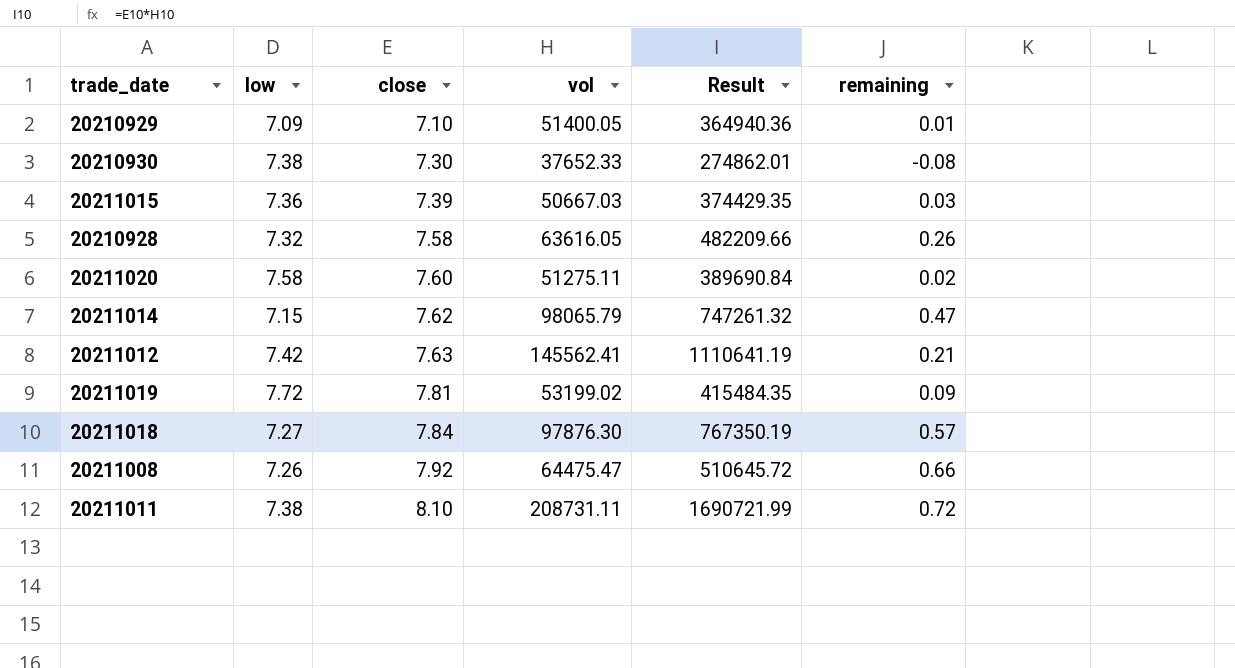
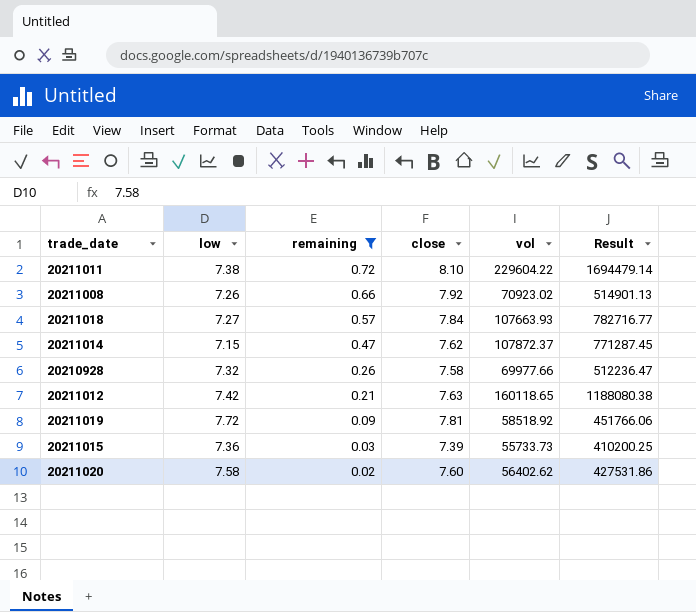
filter: none -> remaining >= 0.02
row order: close ascending -> remaining descending
column remaining | position: 6 -> 3
column Result | formula: [close] * [vol] -> [low] * [vol]
20211011 | vol: 208731.11 -> 229604.22
20211008 | vol: 64475.47 -> 70923.02
20211018 | vol: 97876.30 -> 107663.93
20211014 | vol: 98065.79 -> 107872.37
20210928 | vol: 63616.05 -> 69977.66
20211012 | vol: 145562.41 -> 160118.65
20211019 | vol: 53199.02 -> 58518.92
20211015 | vol: 50667.03 -> 55733.73
20211020 | vol: 51275.11 -> 56402.62

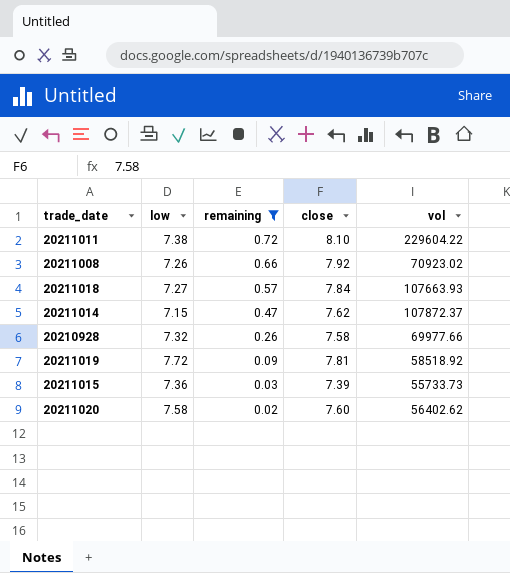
column Result | formula: [low] * [vol] -> none
row 20211012: 7.42 | 0.21 | 7.63 | 160118.65 | 1188080.38 -> none

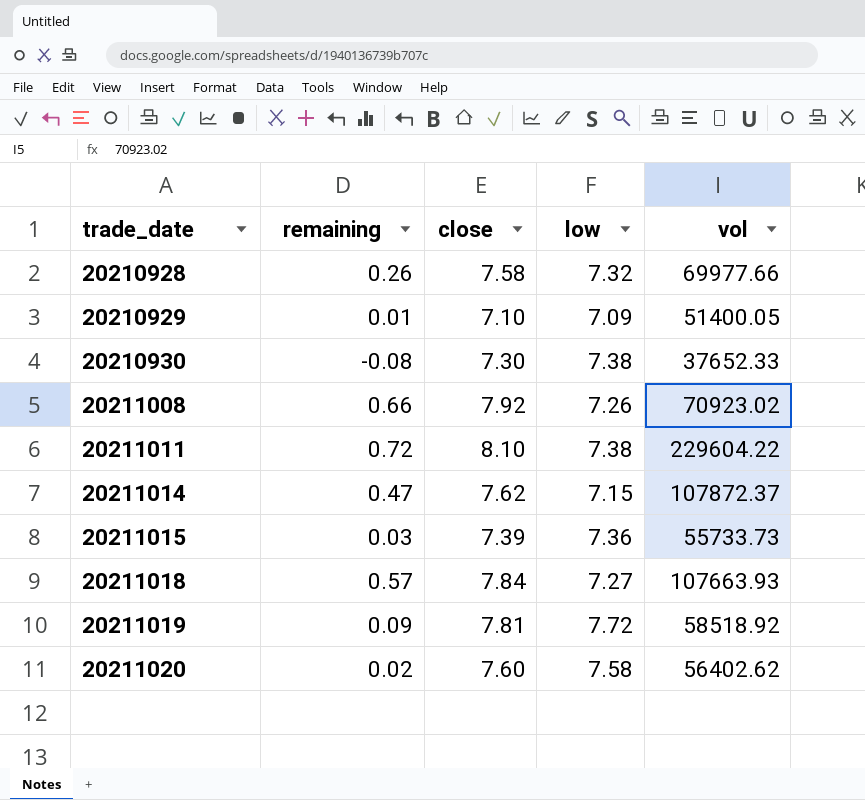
filter: remaining >= 0.02 -> none
row order: remaining descending -> trade_date ascending
column low | position: 2 -> 4

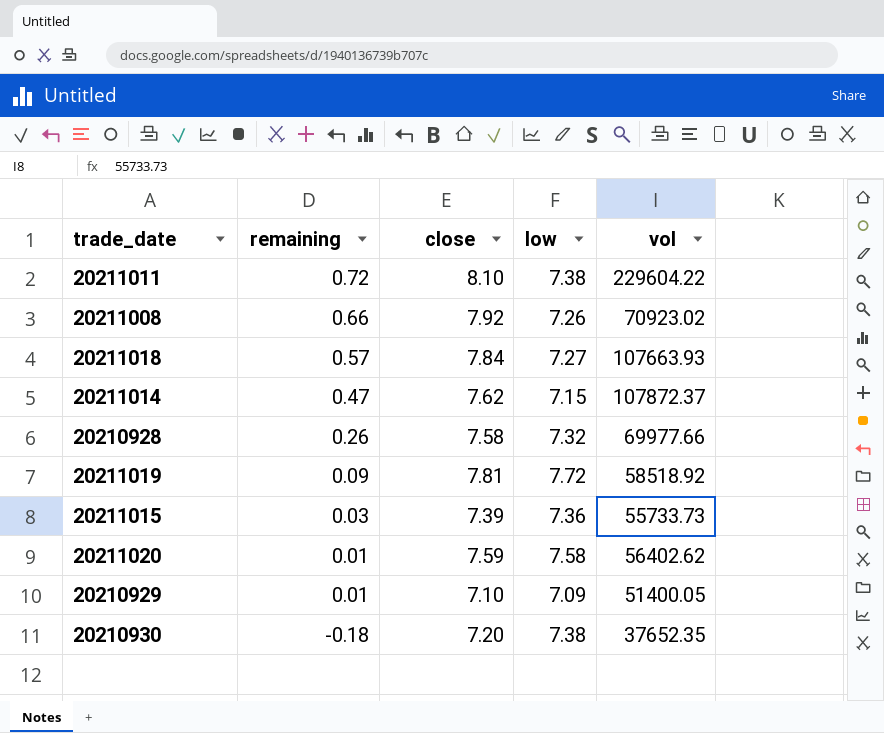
row order: trade_date ascending -> remaining descending
20211020 | remaining: 0.02 -> 0.01
20211020 | close: 7.60 -> 7.59
20210930 | remaining: -0.08 -> -0.18
20210930 | close: 7.30 -> 7.20
20210930 | vol: 37652.33 -> 37652.35

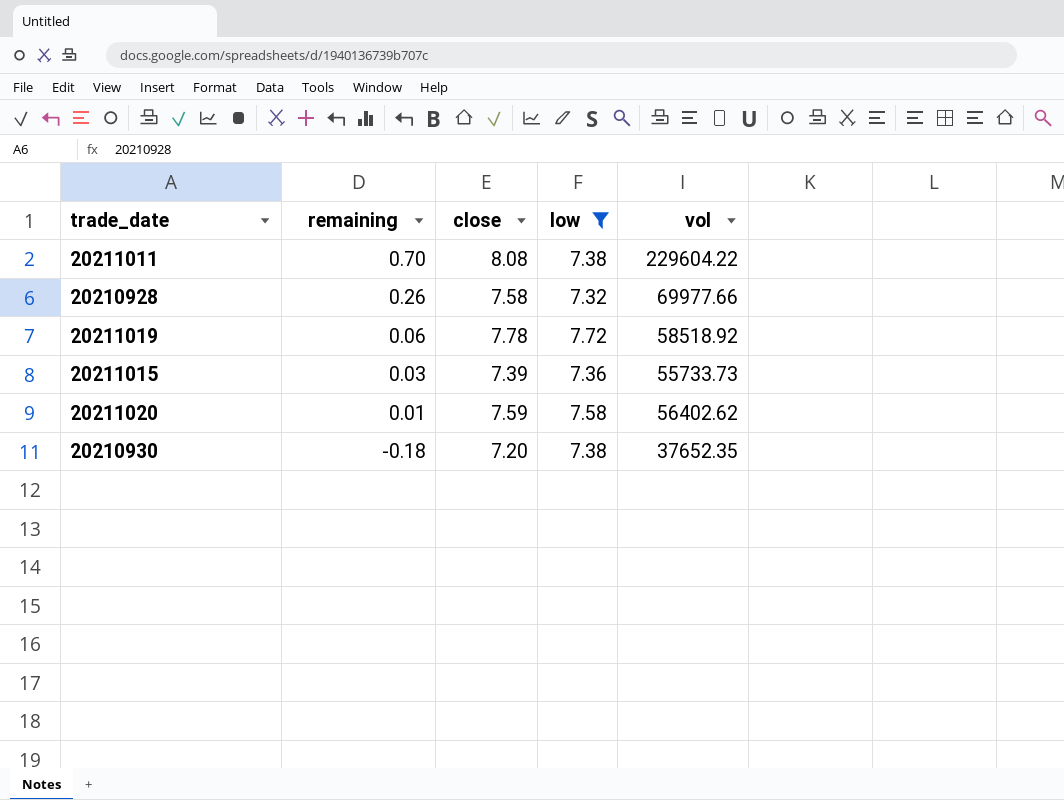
filter: none -> low >= 7.32
20211011 | remaining: 0.72 -> 0.70
20211011 | close: 8.10 -> 8.08
20211019 | remaining: 0.09 -> 0.06
20211019 | close: 7.81 -> 7.78

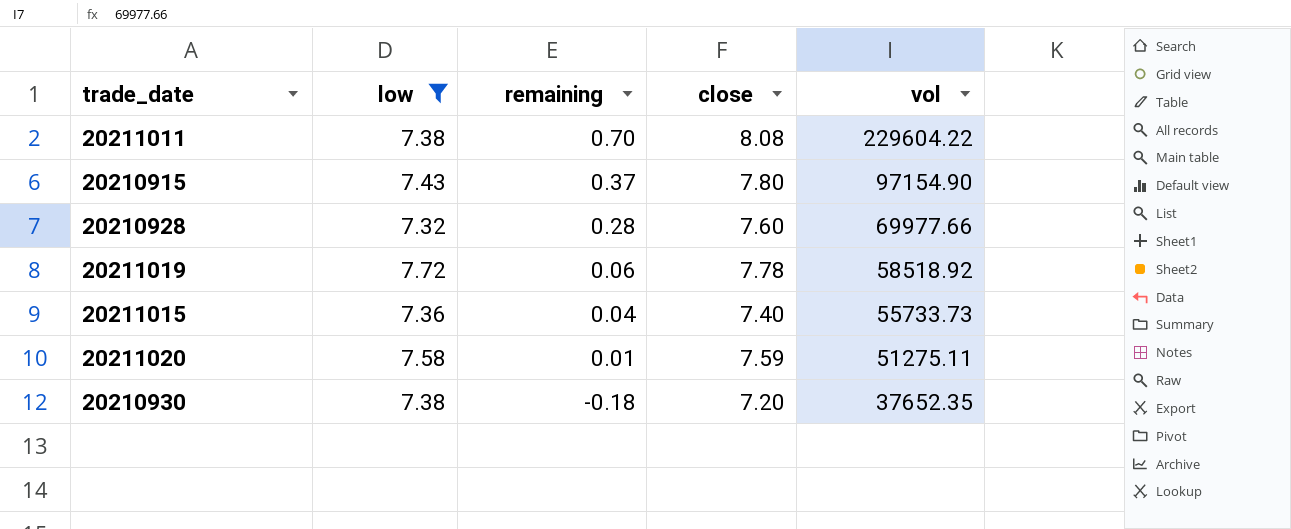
column low | position: 4 -> 2
row 20210915: none -> 7.43 | 0.37 | 7.80 | 97154.90
20210928 | remaining: 0.26 -> 0.28
20210928 | close: 7.58 -> 7.60
20211015 | remaining: 0.03 -> 0.04
20211015 | close: 7.39 -> 7.40
20211020 | vol: 56402.62 -> 51275.11

